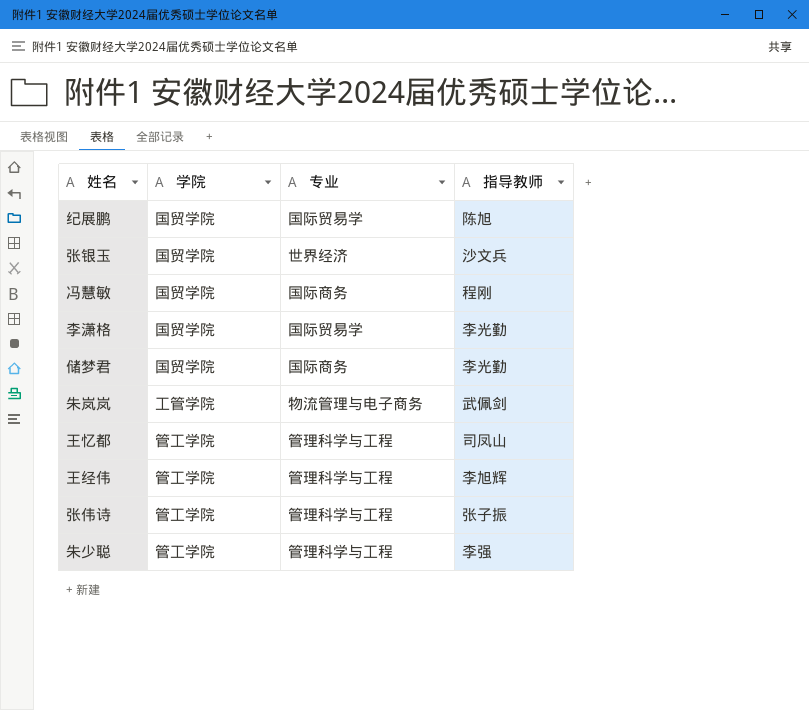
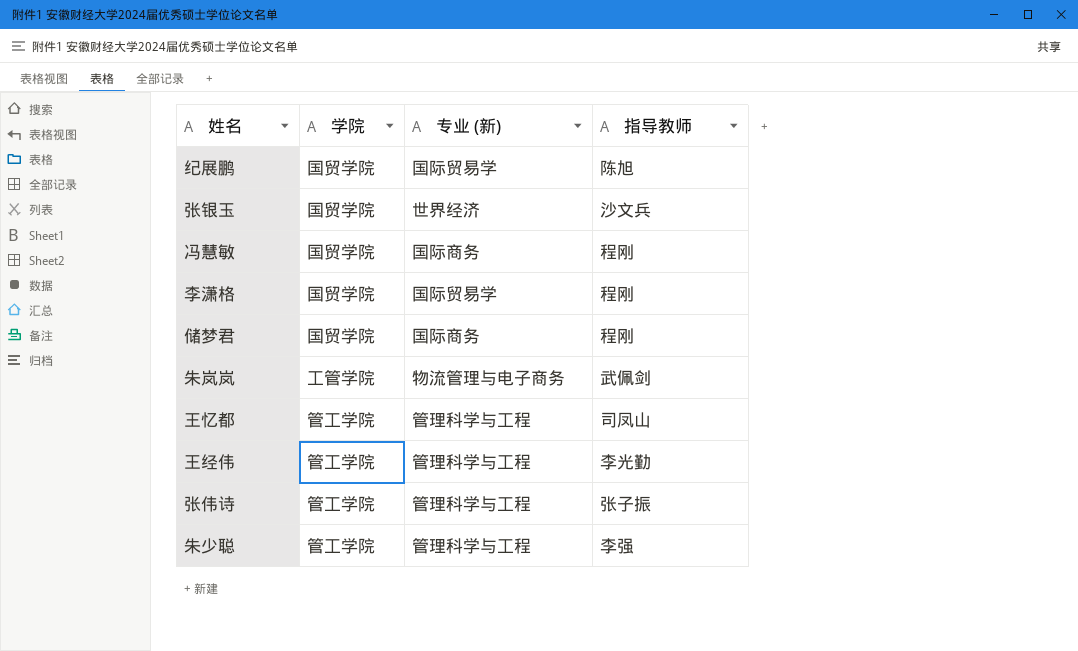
column name: 专业 -> 专业 (新)
李潇格 | 指导教师: 李光勤 -> 程刚
储梦君 | 指导教师: 李光勤 -> 程刚
王经伟 | 指导教师: 李旭辉 -> 李光勤

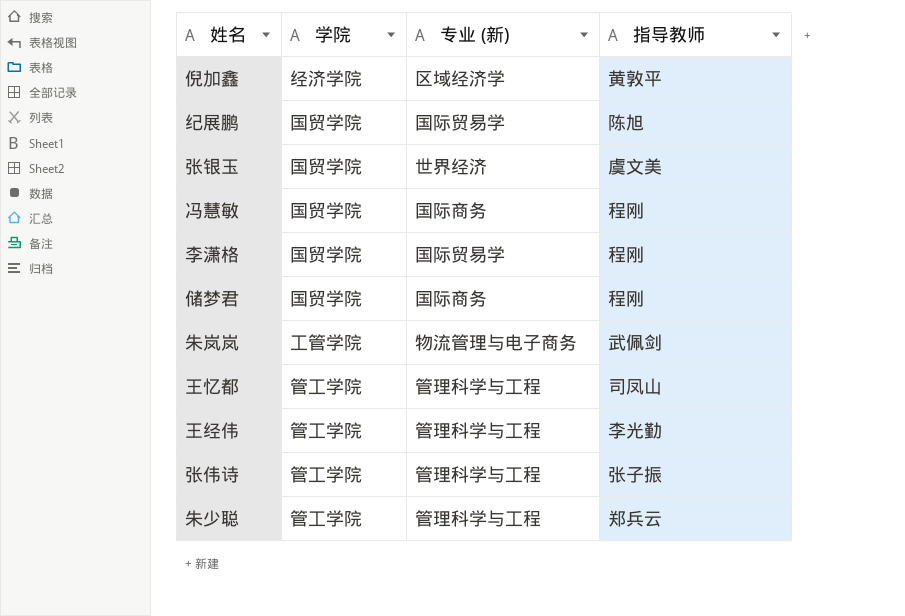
row 倪加鑫: none -> 经济学院 | 区域经济学 | 黄敦平
张银玉 | 指导教师: 沙文兵 -> 虞文美
朱少聪 | 指导教师: 李强 -> 郑兵云

